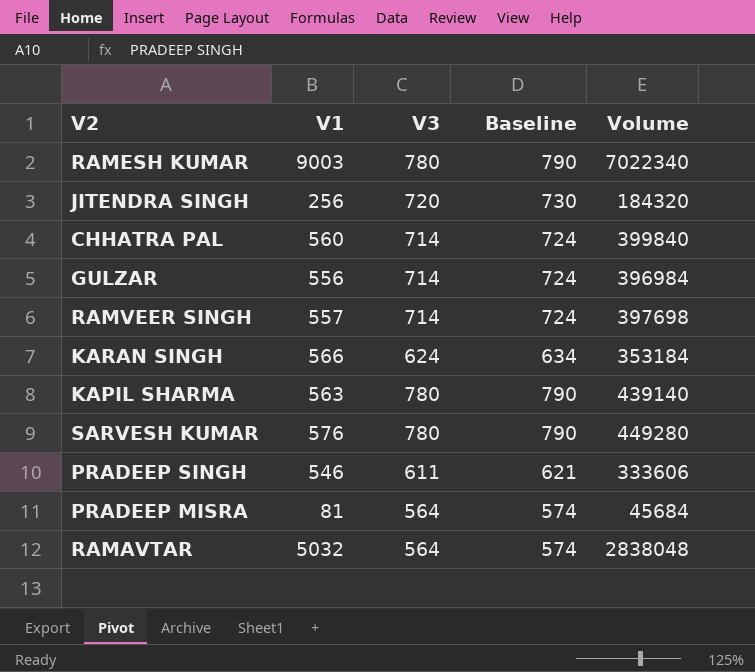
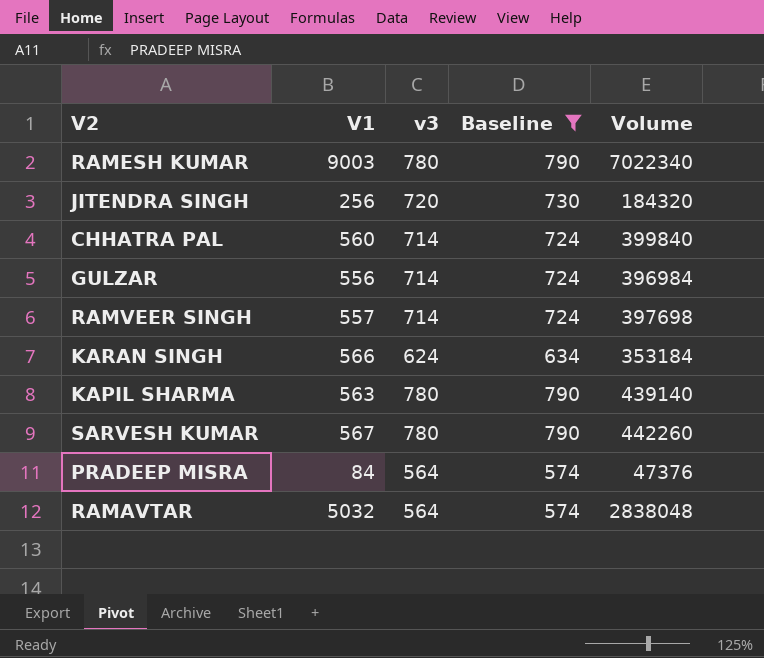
filter: none -> Baseline != 621
column name: V3 -> v3
SARVESH KUMAR | V1: 576 -> 567
SARVESH KUMAR | Volume: 449280 -> 442260
PRADEEP MISRA | V1: 81 -> 84
PRADEEP MISRA | Volume: 45684 -> 47376

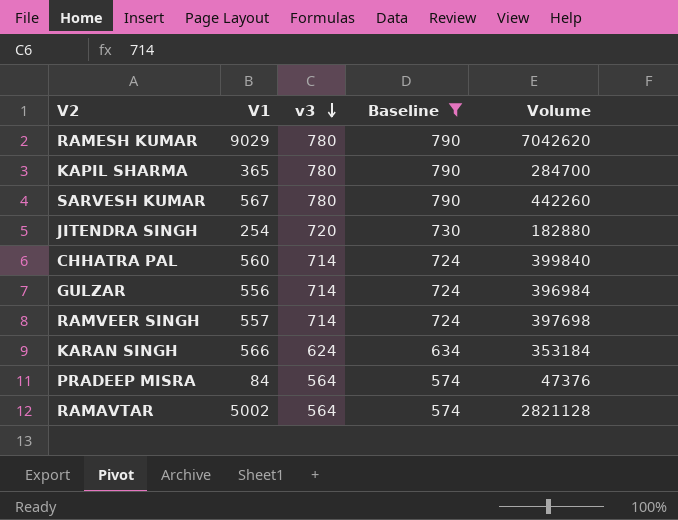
row order: none -> v3 descending
RAMESH KUMAR | V1: 9003 -> 9029
RAMESH KUMAR | Volume: 7022340 -> 7042620
KAPIL SHARMA | V1: 563 -> 365
KAPIL SHARMA | Volume: 439140 -> 284700
JITENDRA SINGH | V1: 256 -> 254
JITENDRA SINGH | Volume: 184320 -> 182880
RAMAVTAR | V1: 5032 -> 5002
RAMAVTAR | Volume: 2838048 -> 2821128

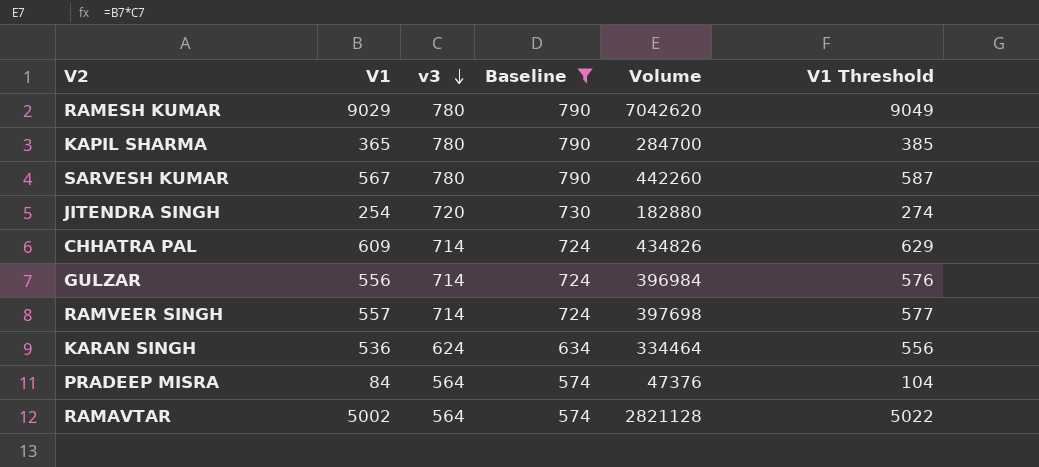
column V1 Threshold | formula: none -> [V1] + 20
CHHATRA PAL | V1: 560 -> 609
CHHATRA PAL | Volume: 399840 -> 434826
KARAN SINGH | V1: 566 -> 536
KARAN SINGH | Volume: 353184 -> 334464

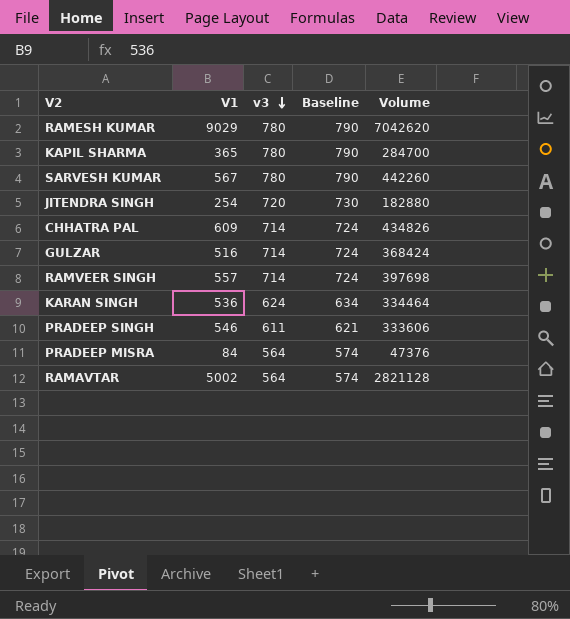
filter: Baseline != 621 -> none
column V1 Threshold | formula: [V1] + 20 -> none
GULZAR | V1: 556 -> 516
GULZAR | Volume: 396984 -> 368424

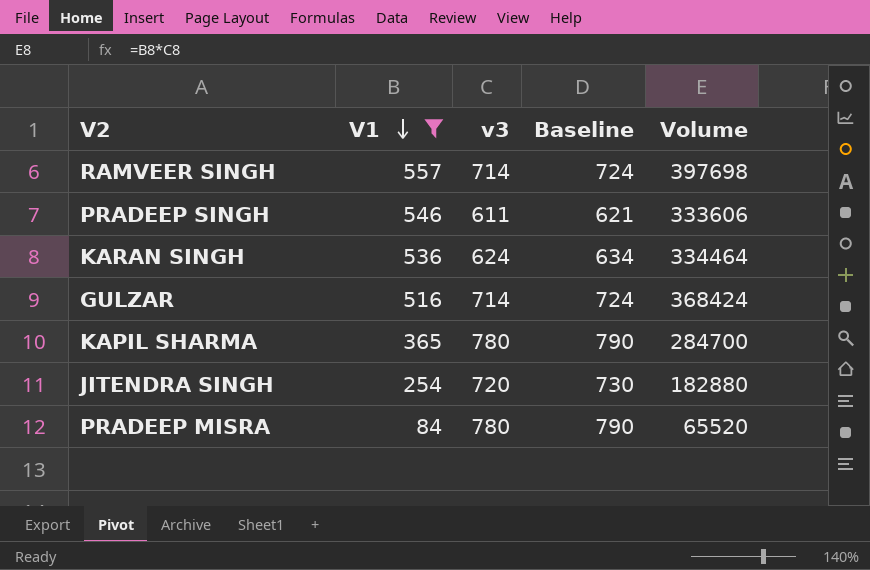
filter: none -> V1 <= 557
row order: v3 descending -> V1 descending
PRADEEP MISRA | v3: 564 -> 780
PRADEEP MISRA | Baseline: 574 -> 790
PRADEEP MISRA | Volume: 47376 -> 65520

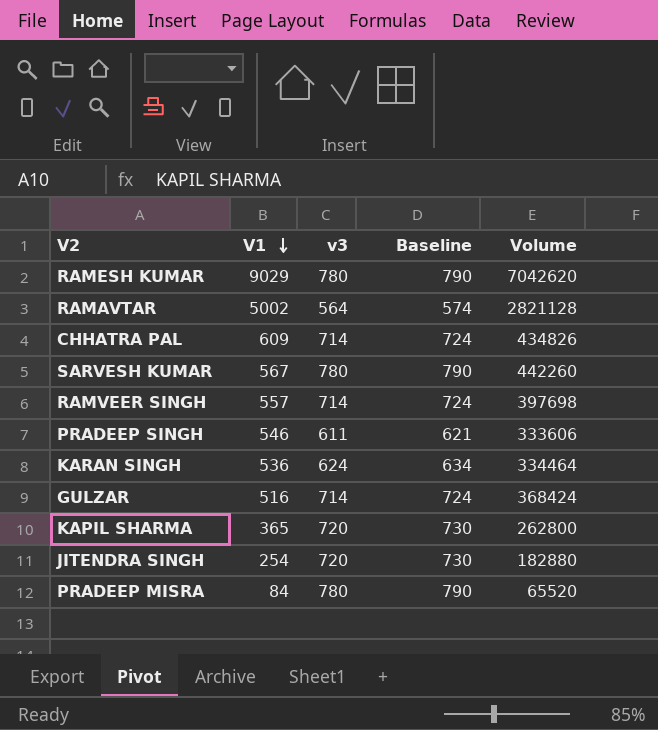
filter: V1 <= 557 -> none
KAPIL SHARMA | v3: 780 -> 720
KAPIL SHARMA | Baseline: 790 -> 730
KAPIL SHARMA | Volume: 284700 -> 262800

